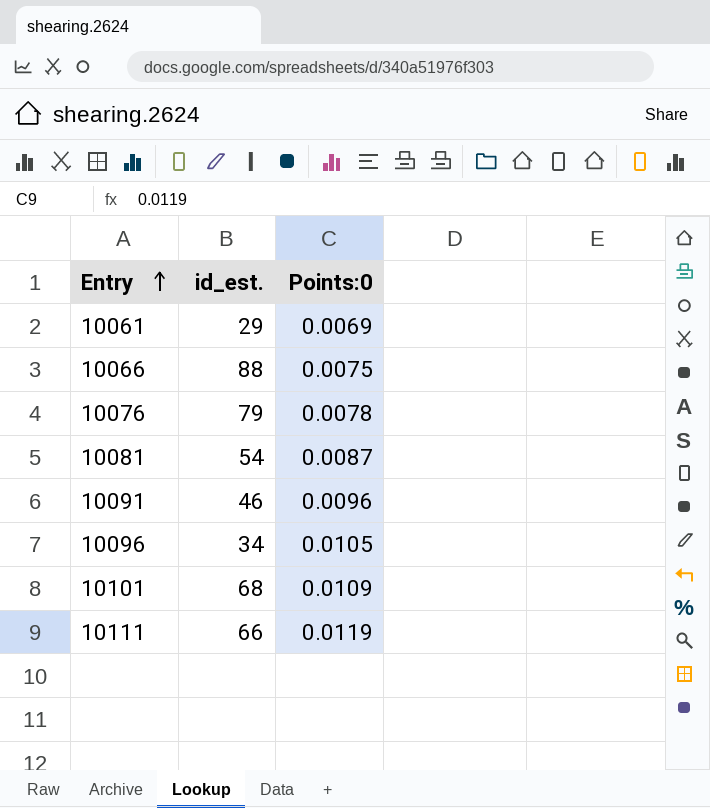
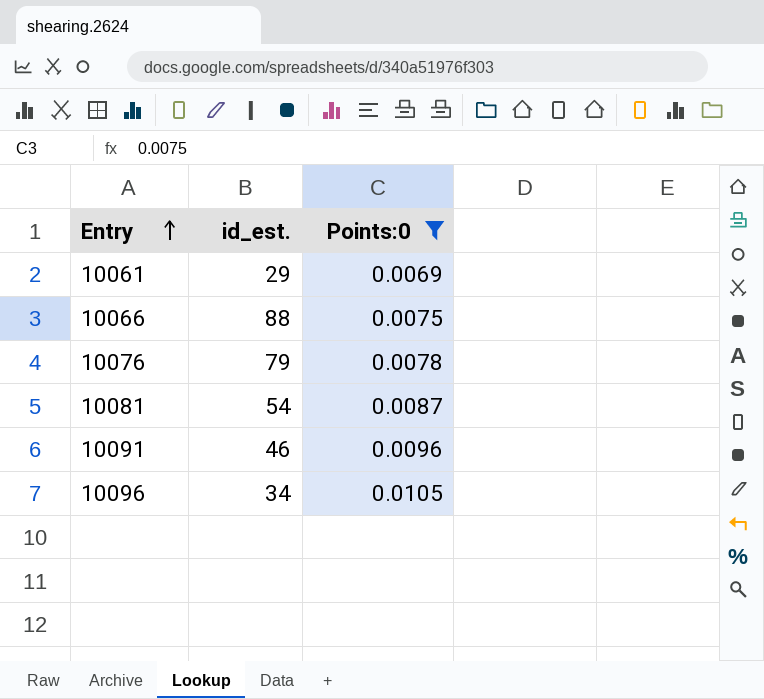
filter: none -> Points:0 <= 0.0105

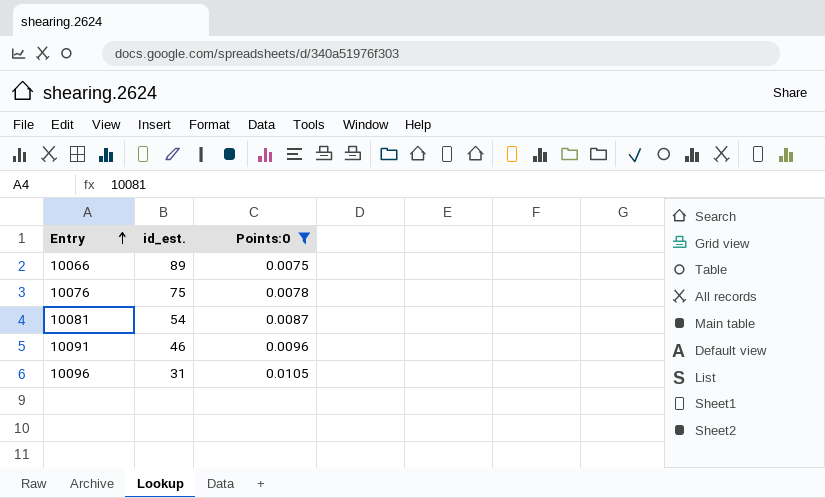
row 10061: 29 | 0.0069 -> none
10066 | id_est.: 88 -> 89
10076 | id_est.: 79 -> 75
10096 | id_est.: 34 -> 31

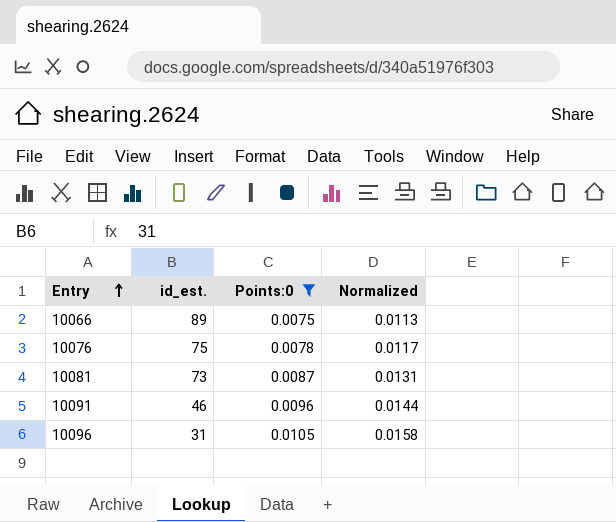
column Normalized | formula: none -> [Points:0] * 1.5
10081 | id_est.: 54 -> 73

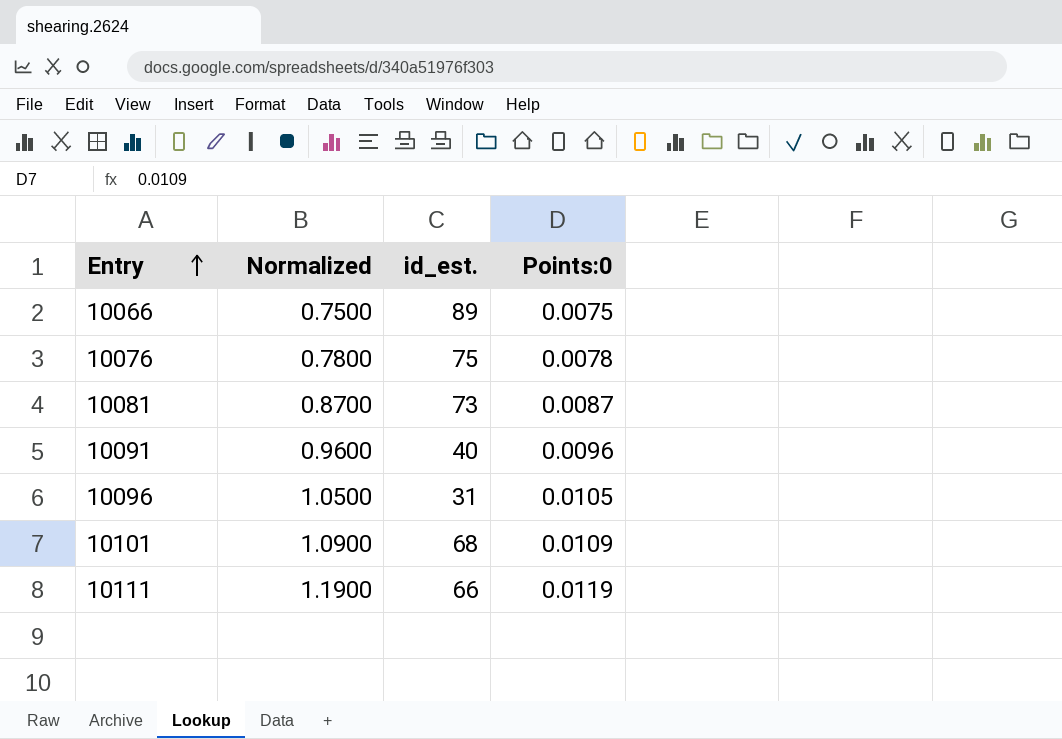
filter: Points:0 <= 0.0105 -> none
column Normalized | formula: [Points:0] * 1.5 -> [Points:0] * 100
column Normalized | position: 4 -> 2
10091 | id_est.: 46 -> 40

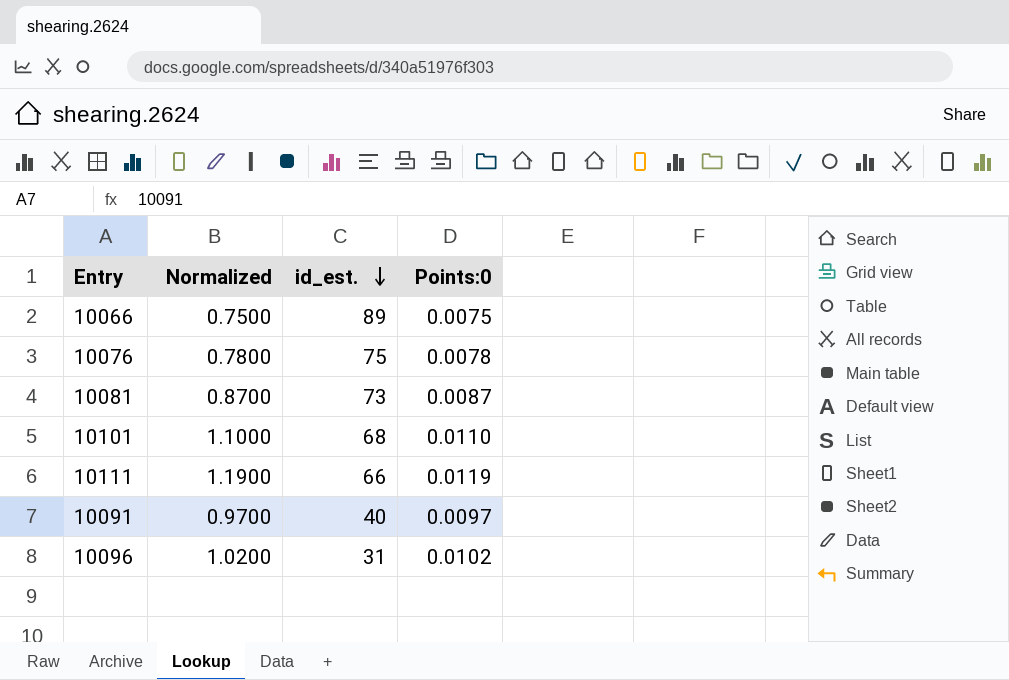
row order: Entry ascending -> id_est. descending
10101 | Normalized: 1.0900 -> 1.1000
10101 | Points:0: 0.0109 -> 0.0110
10091 | Normalized: 0.9600 -> 0.9700
10091 | Points:0: 0.0096 -> 0.0097
10096 | Normalized: 1.0500 -> 1.0200
10096 | Points:0: 0.0105 -> 0.0102

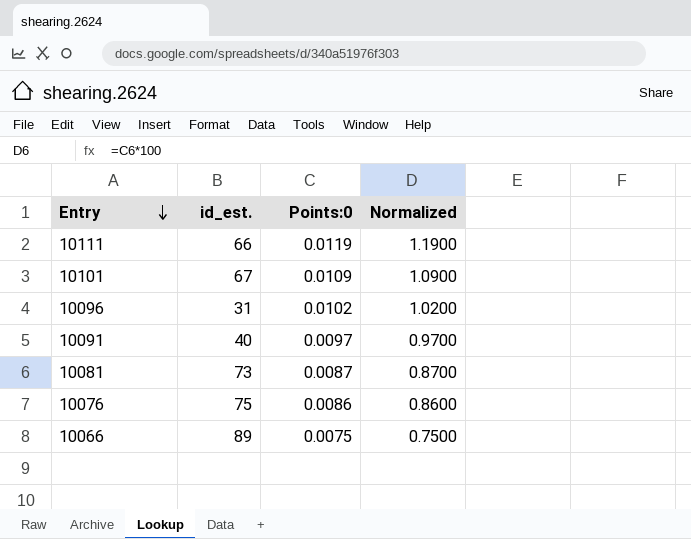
row order: id_est. descending -> Entry descending
column Normalized | position: 2 -> 4
10101 | id_est.: 68 -> 67
10101 | Points:0: 0.0110 -> 0.0109
10101 | Normalized: 1.1000 -> 1.0900
10076 | Points:0: 0.0078 -> 0.0086
10076 | Normalized: 0.7800 -> 0.8600

